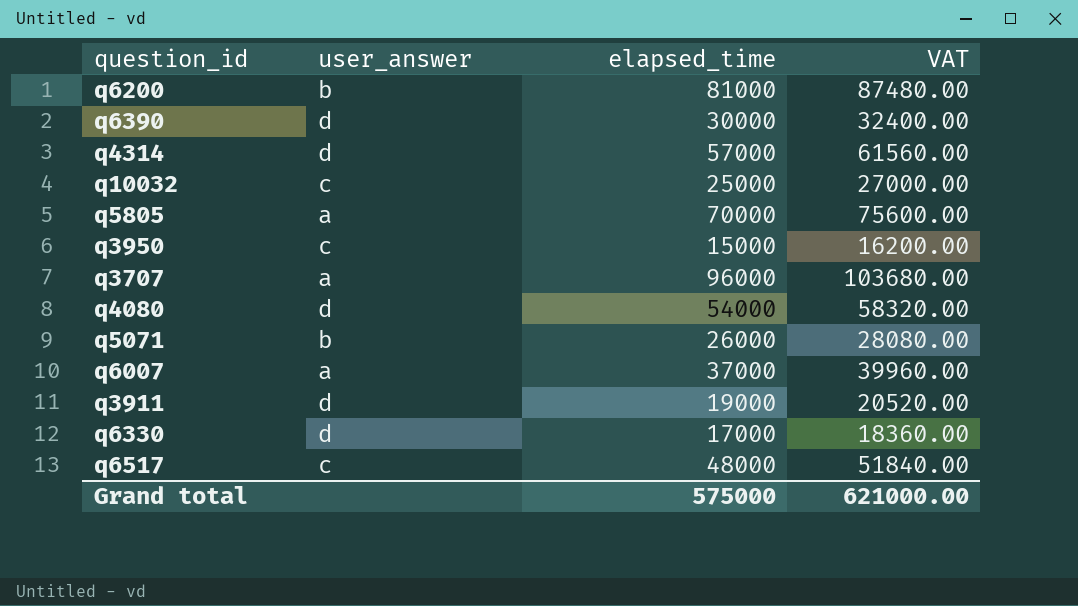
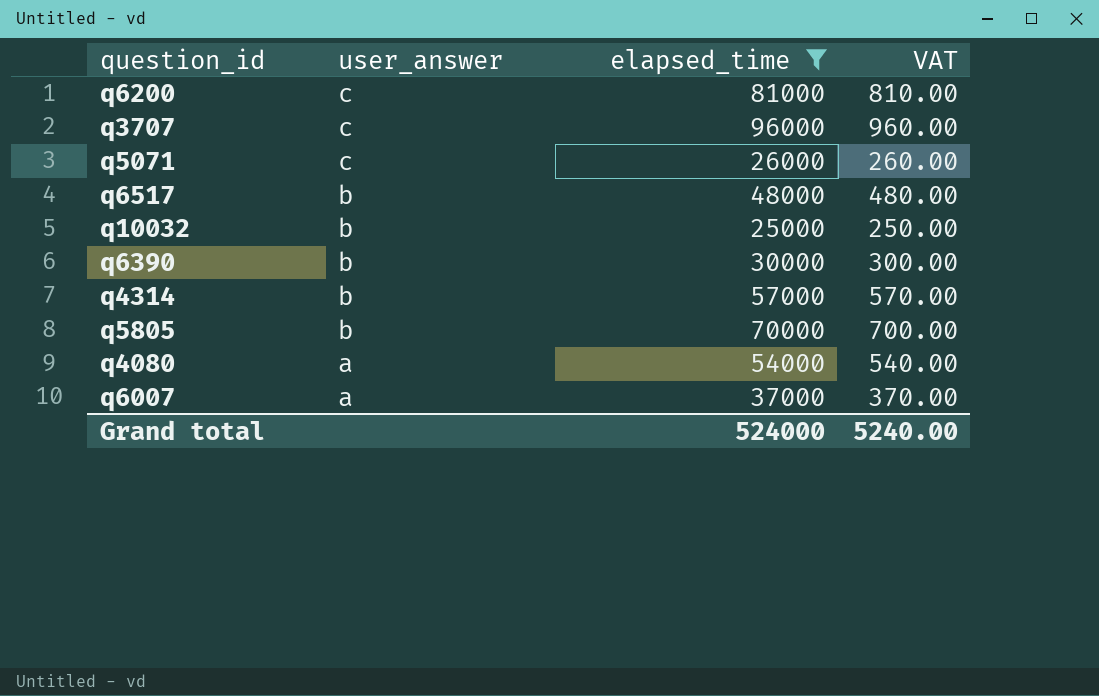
filter: none -> elapsed_time >= 25000
row order: none -> user_answer descending
column VAT | formula: [elapsed_time] * 1.08 -> [elapsed_time] * 0.01
q6200 | user_answer: b -> c
q3707 | user_answer: a -> c
q5071 | user_answer: b -> c
q6517 | user_answer: c -> b
q10032 | user_answer: c -> b
q6390 | user_answer: d -> b
q4314 | user_answer: d -> b
q5805 | user_answer: a -> b
q4080 | user_answer: d -> a
Grand total | elapsed_time: 575000 -> 524000
Grand total | VAT: 621000.00 -> 5240.00

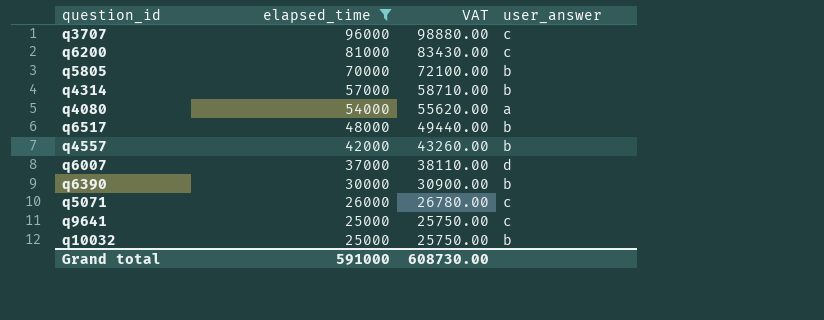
row order: user_answer descending -> elapsed_time descending
column VAT | formula: [elapsed_time] * 0.01 -> [elapsed_time] * 1.03
column user_answer | position: 2 -> 4
row q4557: none -> 42000 | 43260.00 | b
q6007 | user_answer: a -> d
row q9641: none -> 25000 | 25750.00 | c
Grand total | elapsed_time: 524000 -> 591000
Grand total | VAT: 5240.00 -> 608730.00

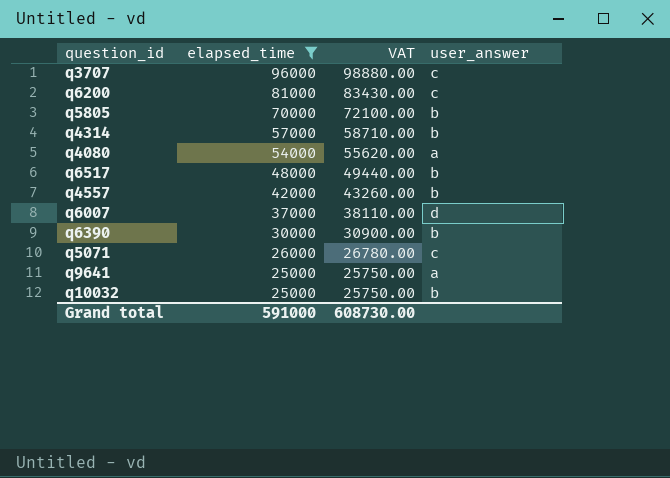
q9641 | user_answer: c -> a

